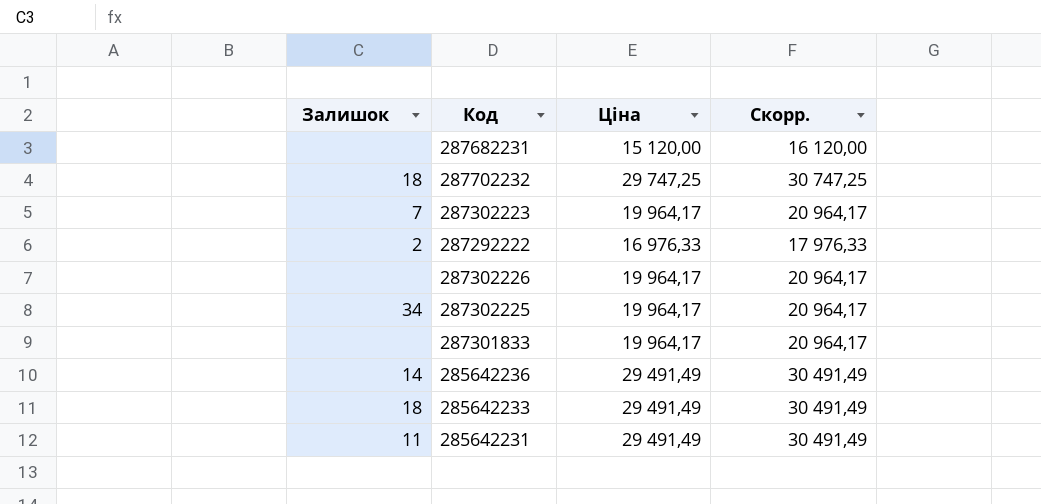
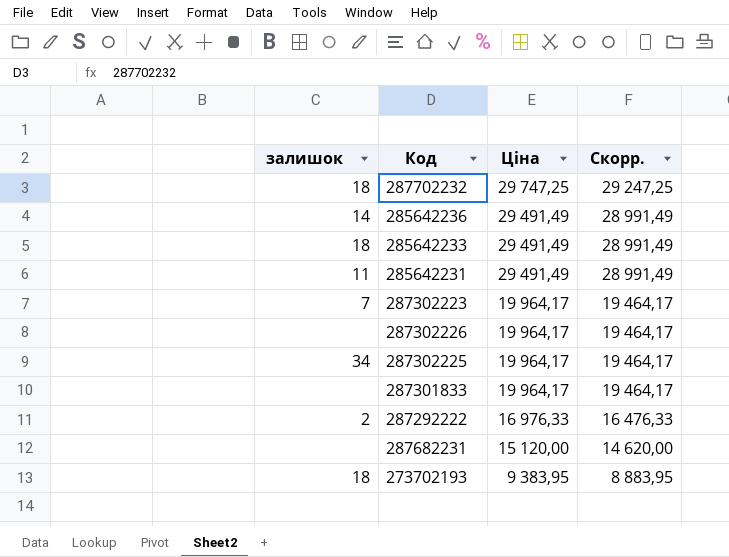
row order: none -> Ціна descending
column name: Залишок -> залишок
column Скорр. | formula: [Ціна] + 1000 -> [Ціна] - 500
row 273702193: none -> 18 | 9 383,95 | 8 883,95

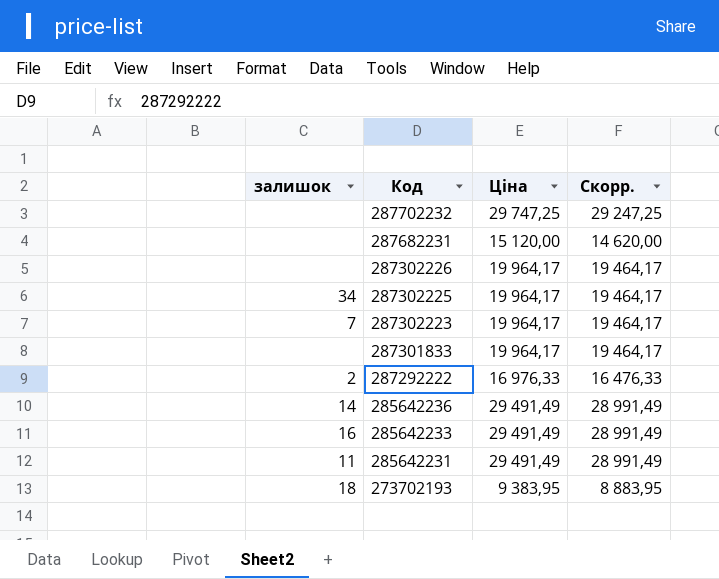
row order: Ціна descending -> Код descending
287702232 | залишок: 18 -> none
285642233 | залишок: 18 -> 16

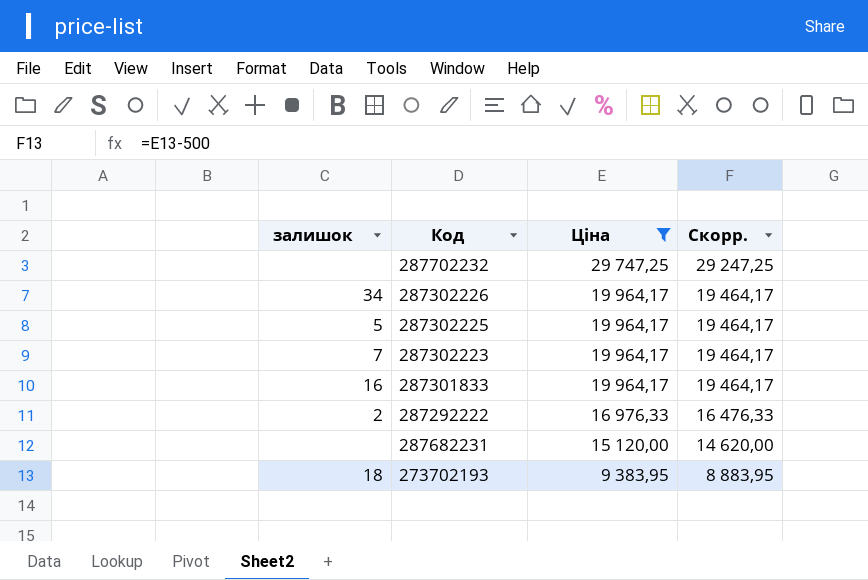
filter: none -> Ціна != 29 491,49
row order: Код descending -> Ціна descending
287302226 | залишок: none -> 34
287302225 | залишок: 34 -> 5
287301833 | залишок: none -> 16

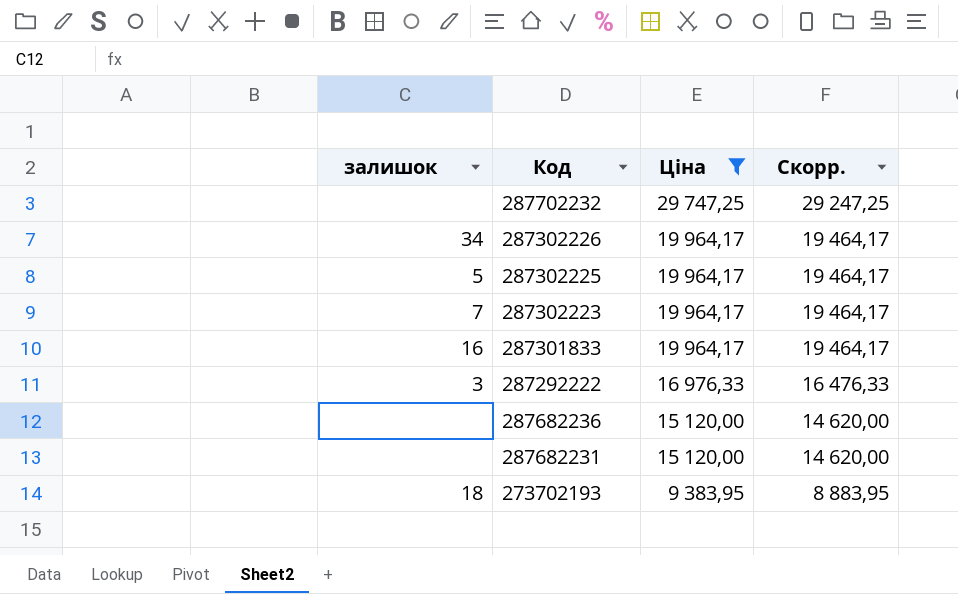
287292222 | залишок: 2 -> 3
row 287682236: none -> none | 15 120,00 | 14 620,00

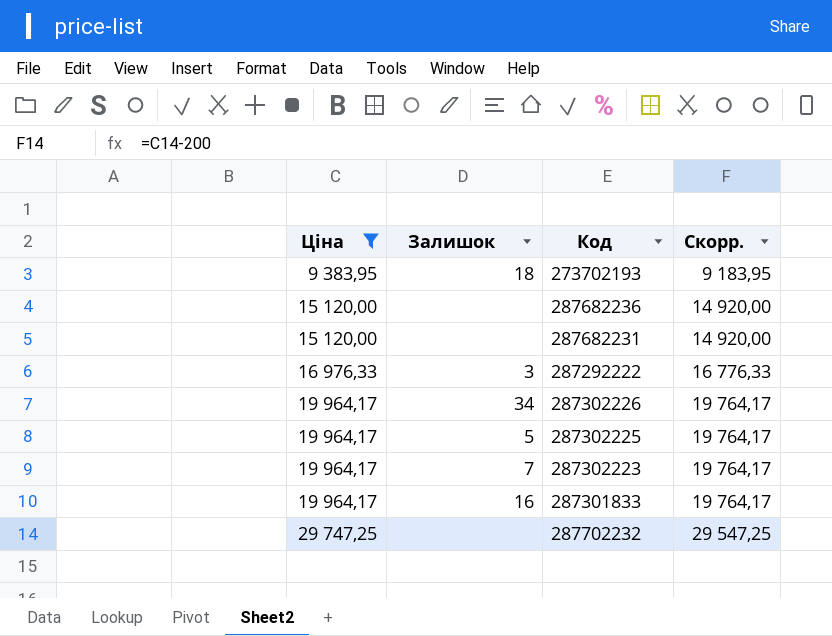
row order: Ціна descending -> Ціна ascending
column Ціна | position: 3 -> 1
column name: залишок -> Залишок
column Скорр. | formula: [Ціна] - 500 -> [Ціна] - 200

